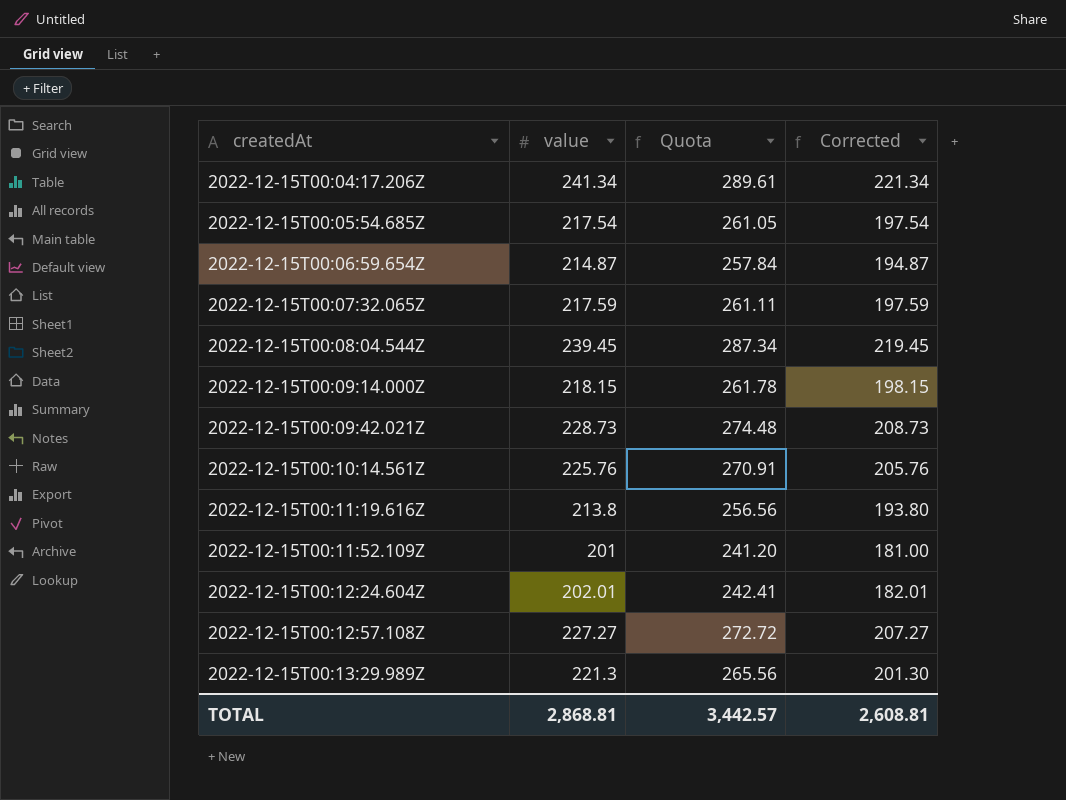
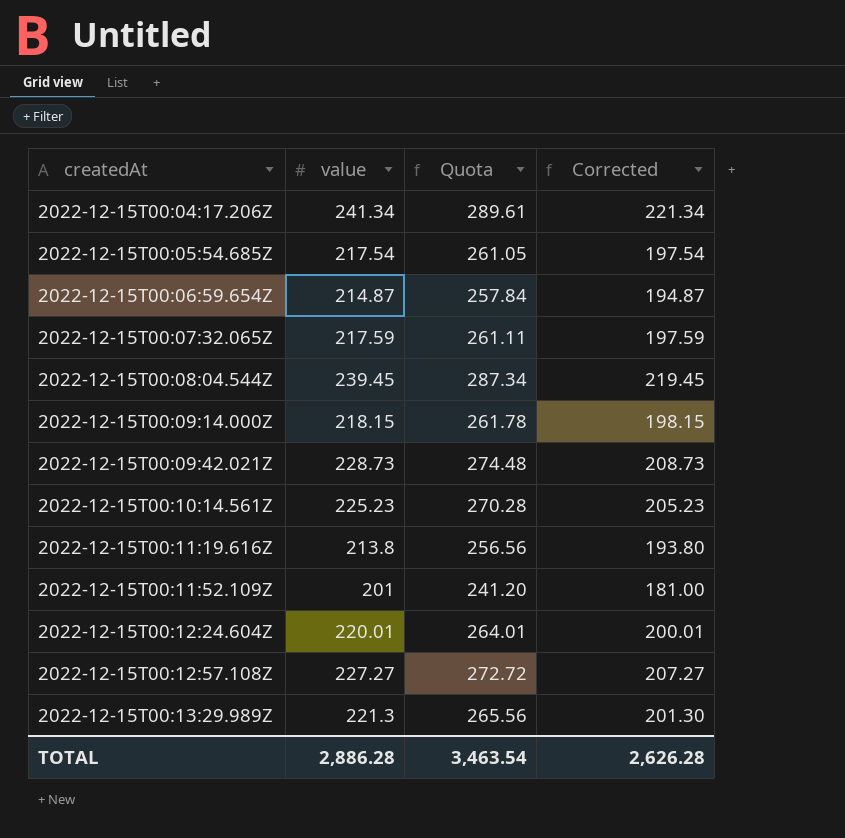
2022-12-15T00:10:14.561Z | value: 225.76 -> 225.23
2022-12-15T00:10:14.561Z | Quota: 270.91 -> 270.28
2022-12-15T00:10:14.561Z | Corrected: 205.76 -> 205.23
2022-12-15T00:12:24.604Z | value: 202.01 -> 220.01
2022-12-15T00:12:24.604Z | Quota: 242.41 -> 264.01
2022-12-15T00:12:24.604Z | Corrected: 182.01 -> 200.01
TOTAL | value: 2,868.81 -> 2,886.28
TOTAL | Quota: 3,442.57 -> 3,463.54
TOTAL | Corrected: 2,608.81 -> 2,626.28

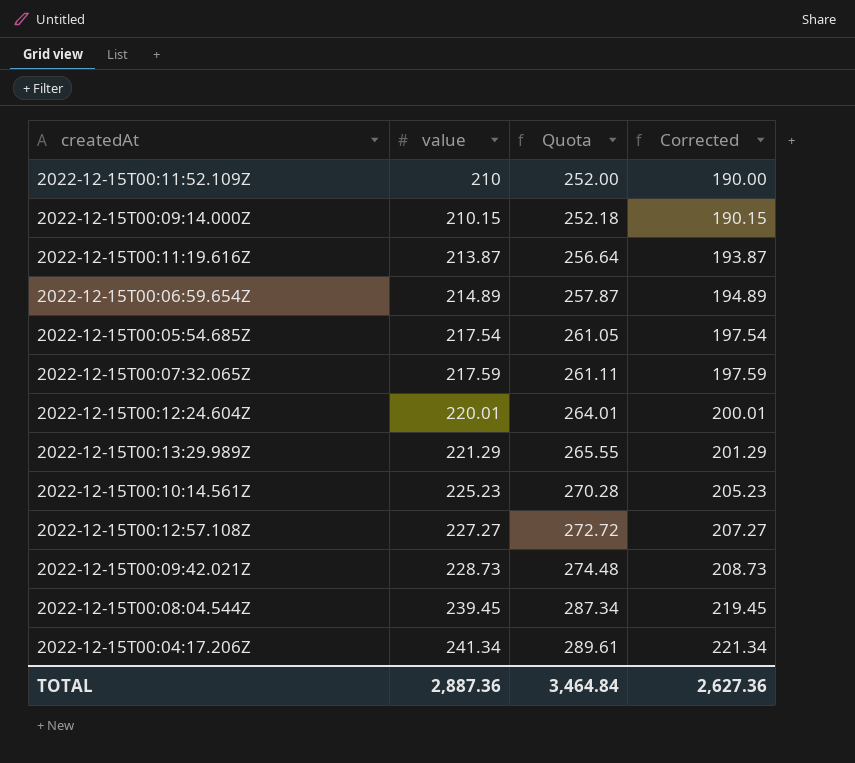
row order: createdAt ascending -> value ascending
2022-12-15T00:11:52.109Z | value: 201 -> 210
2022-12-15T00:11:52.109Z | Quota: 241.20 -> 252.00
2022-12-15T00:11:52.109Z | Corrected: 181.00 -> 190.00
2022-12-15T00:09:14.000Z | value: 218.15 -> 210.15
2022-12-15T00:09:14.000Z | Quota: 261.78 -> 252.18
2022-12-15T00:09:14.000Z | Corrected: 198.15 -> 190.15
2022-12-15T00:11:19.616Z | value: 213.8 -> 213.87
2022-12-15T00:11:19.616Z | Quota: 256.56 -> 256.64
2022-12-15T00:11:19.616Z | Corrected: 193.80 -> 193.87
2022-12-15T00:06:59.654Z | value: 214.87 -> 214.89
2022-12-15T00:06:59.654Z | Quota: 257.84 -> 257.87
2022-12-15T00:06:59.654Z | Corrected: 194.87 -> 194.89
2022-12-15T00:13:29.989Z | value: 221.3 -> 221.29
2022-12-15T00:13:29.989Z | Quota: 265.56 -> 265.55
2022-12-15T00:13:29.989Z | Corrected: 201.30 -> 201.29
TOTAL | value: 2,886.28 -> 2,887.36
TOTAL | Quota: 3,463.54 -> 3,464.84
TOTAL | Corrected: 2,626.28 -> 2,627.36

